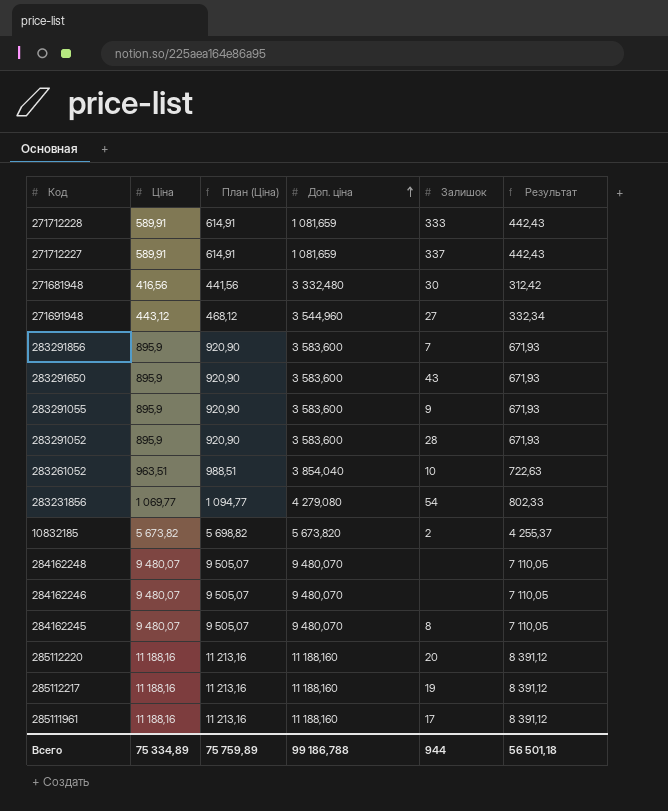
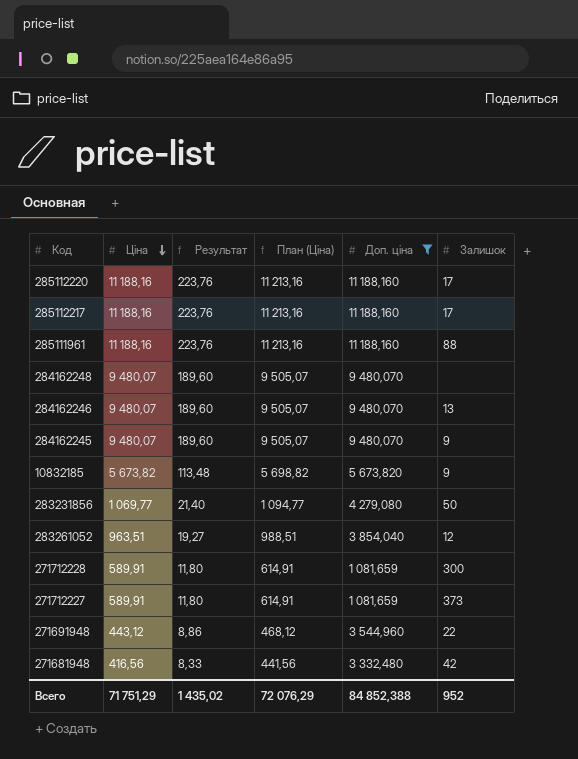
filter: none -> Доп. ціна != 3 583,600
row order: Доп. ціна ascending -> Ціна descending
column Результат | formula: [Ціна] * 0,75 -> [Ціна] * 0,02
column Результат | position: 6 -> 3
285112220 | Залишок: 20 -> 17
285112217 | Залишок: 19 -> 17
285111961 | Залишок: 17 -> 88
284162246 | Залишок: none -> 13
284162245 | Залишок: 8 -> 9
10832185 | Залишок: 2 -> 9
283231856 | Залишок: 54 -> 50
283261052 | Залишок: 10 -> 12
271712228 | Залишок: 333 -> 300
271712227 | Залишок: 337 -> 373
271691948 | Залишок: 27 -> 22
271681948 | Залишок: 30 -> 42
Всего | Ціна: 75 334,89 -> 71 751,29
Всего | Результат: 56 501,18 -> 1 435,02
Всего | План (Ціна): 75 759,89 -> 72 076,29
Всего | Доп. ціна: 99 186,788 -> 84 852,388
Всего | Залишок: 944 -> 952

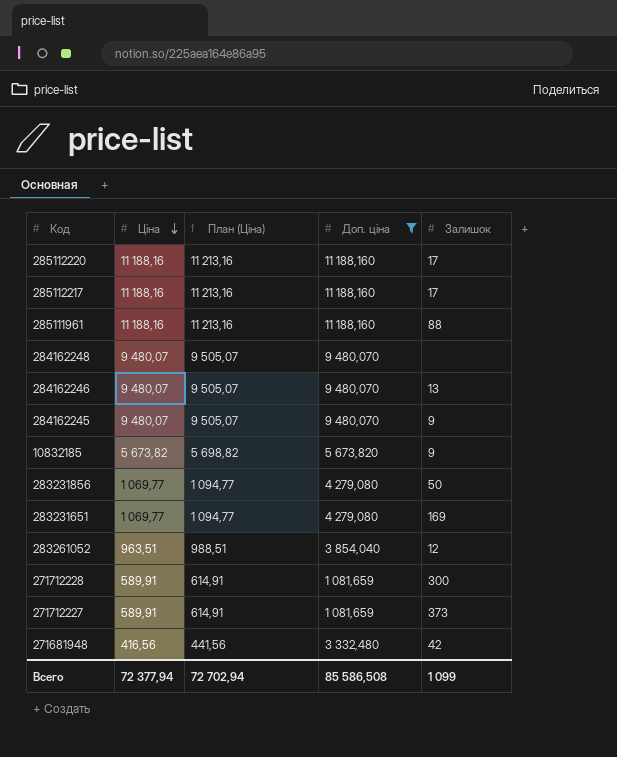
column Результат | formula: [Ціна] * 0,02 -> none
row 271691948: 443,12 | 8,86 | 468,12 | 3 544,960 | 22 -> none
row 283231651: none -> 1 069,77 | 1 094,77 | 4 279,080 | 169
Всего | Ціна: 71 751,29 -> 72 377,94
Всего | План (Ціна): 72 076,29 -> 72 702,94
Всего | Доп. ціна: 84 852,388 -> 85 586,508
Всего | Залишок: 952 -> 1 099

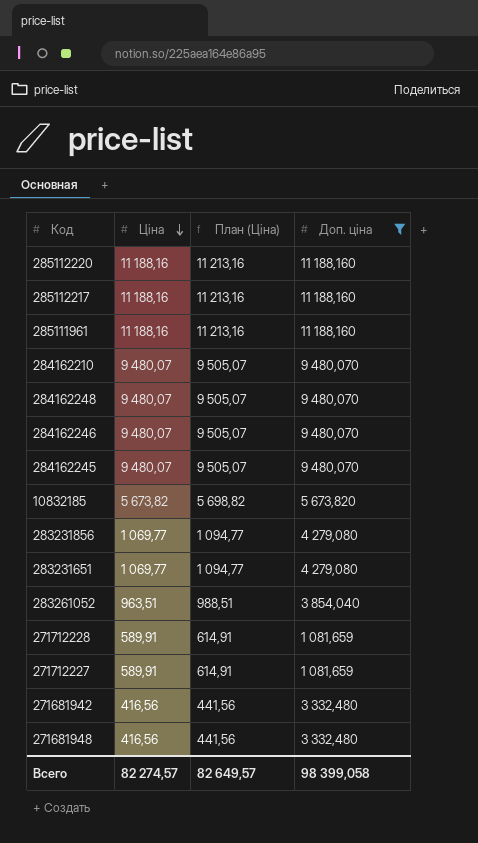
column Залишок | position: 5 -> none
row 284162210: none -> 9 480,07 | 9 505,07 | 9 480,070
row 271681942: none -> 416,56 | 441,56 | 3 332,480
Всего | Ціна: 72 377,94 -> 82 274,57
Всего | План (Ціна): 72 702,94 -> 82 649,57
Всего | Доп. ціна: 85 586,508 -> 98 399,058

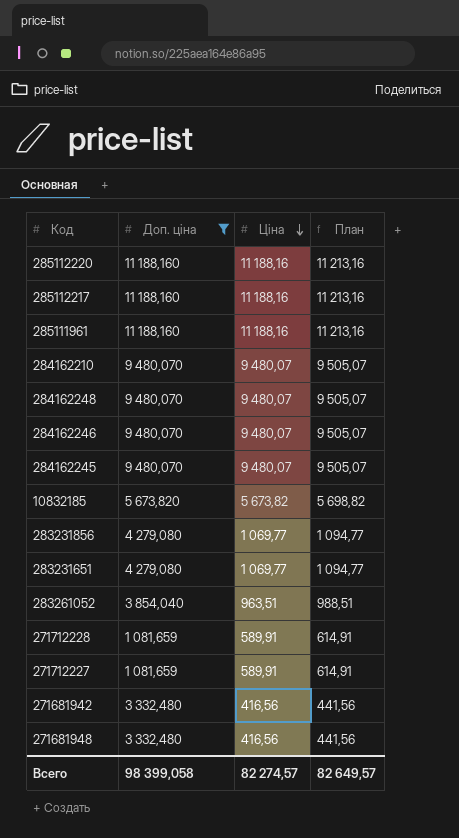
column Доп. ціна | position: 4 -> 2
column name: План (Ціна) -> План

